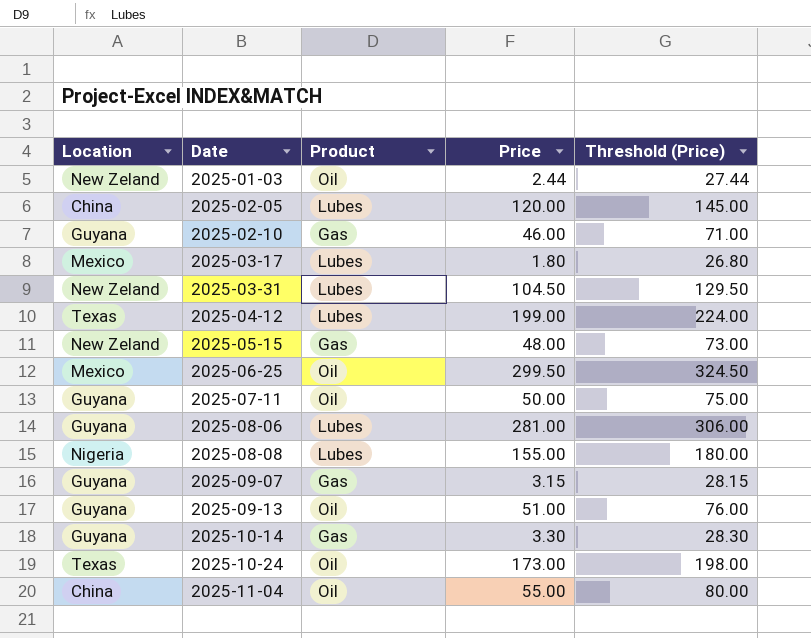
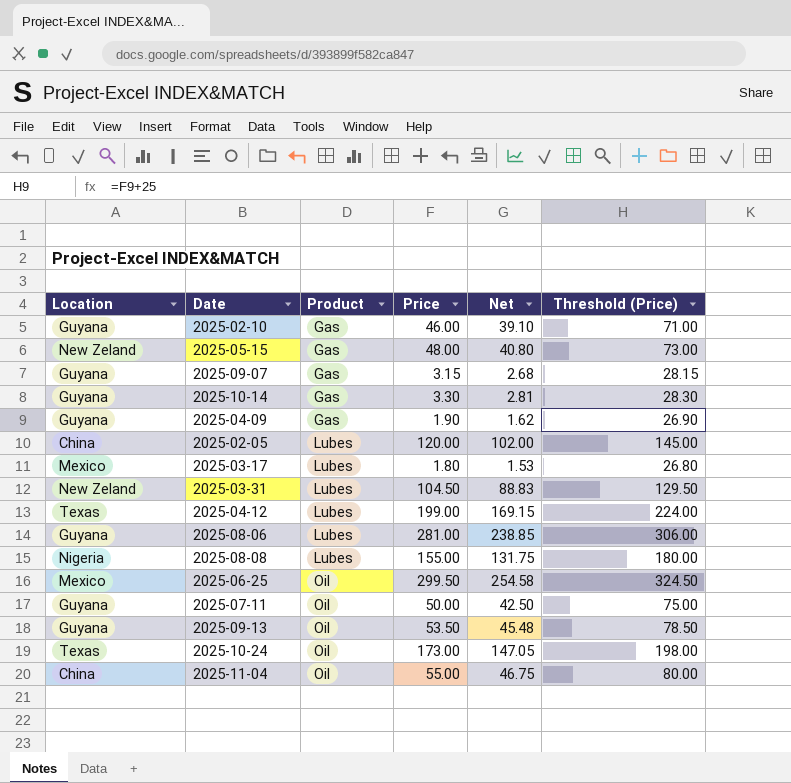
row order: Date ascending -> Product ascending
column Net | formula: none -> [Price] * 0.85
row 2025-01-03: New Zeland | Oil | 2.44 | 27.44 -> none
row 2025-04-09: none -> Guyana | Gas | 1.90 | 1.62 | 26.90
2025-09-13 | Price: 51.00 -> 53.50
2025-09-13 | Threshold (Price): 76.00 -> 78.50

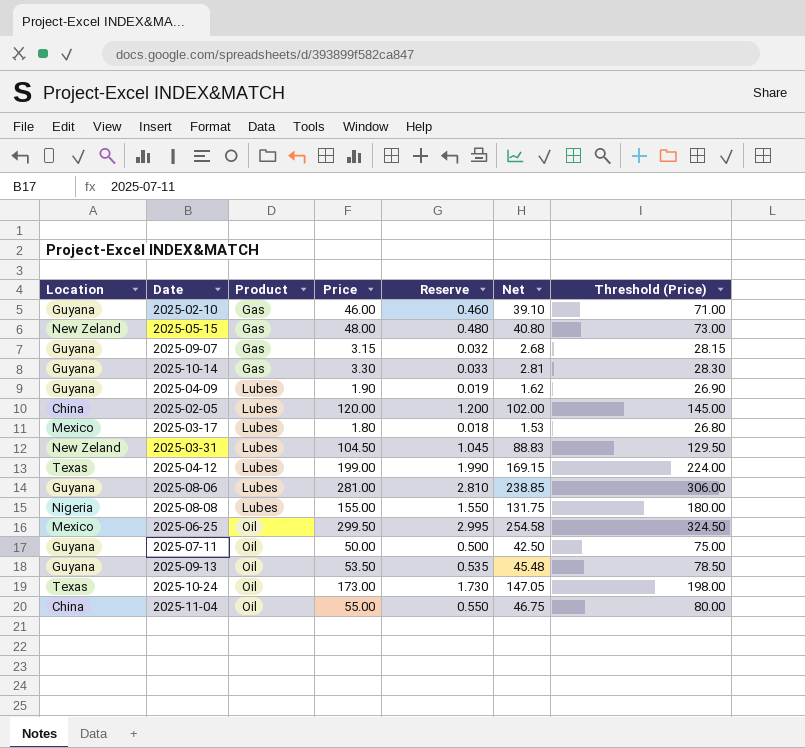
column Reserve | formula: none -> [Price] * 0.01
2025-04-09 | Product: Gas -> Lubes

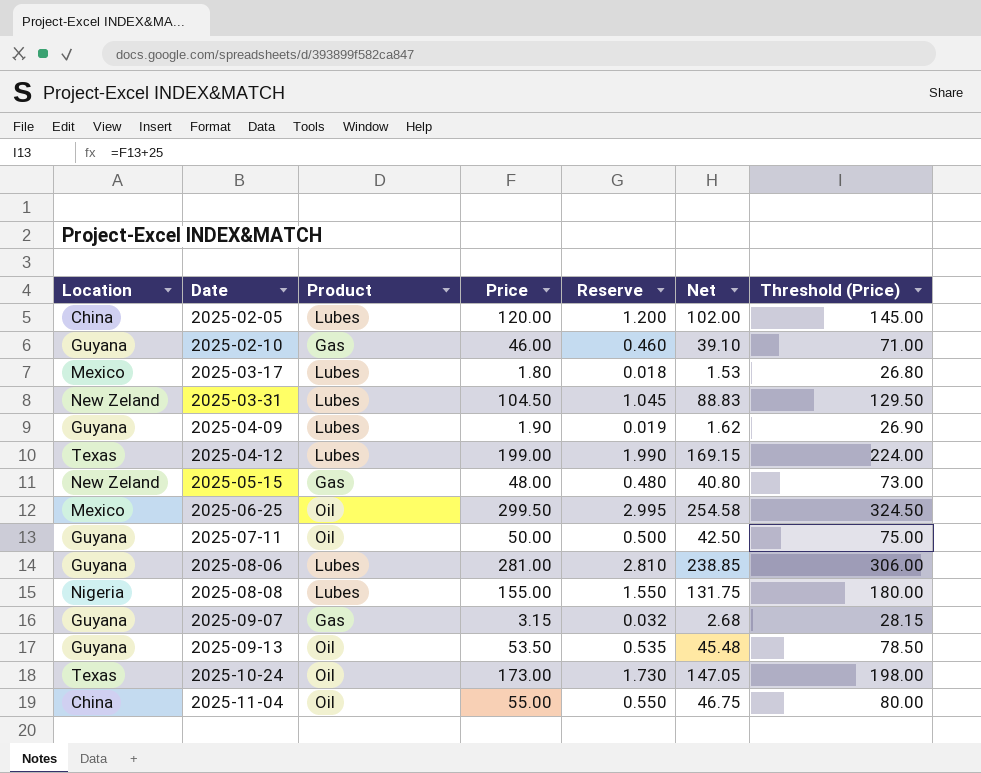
row order: Product ascending -> Date ascending
row 2025-10-14: Guyana | Gas | 3.30 | 0.033 | 2.81 | 28.30 -> none

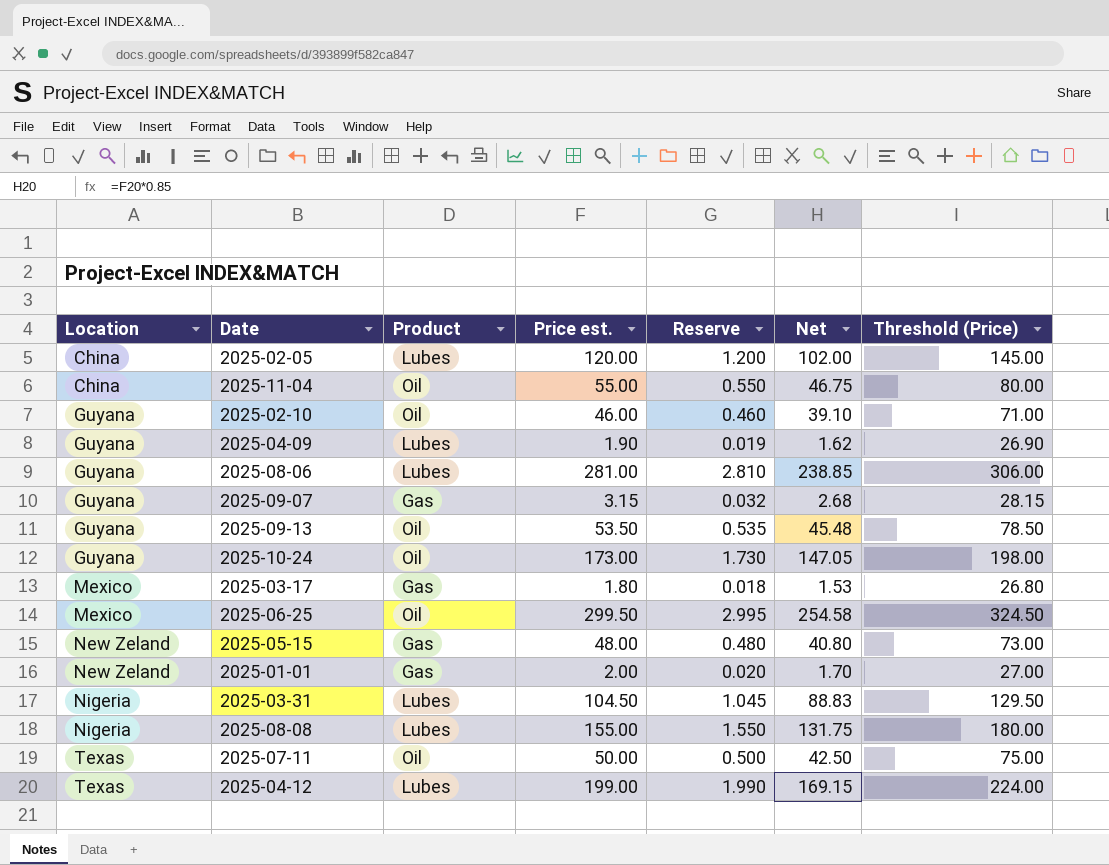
row order: Date ascending -> Location ascending
column name: Price -> Price est.
2025-02-10 | Product: Gas -> Oil
2025-10-24 | Location: Texas -> Guyana
2025-03-17 | Product: Lubes -> Gas
row 2025-01-01: none -> New Zeland | Gas | 2.00 | 0.020 | 1.70 | 27.00
2025-03-31 | Location: New Zeland -> Nigeria
2025-07-11 | Location: Guyana -> Texas

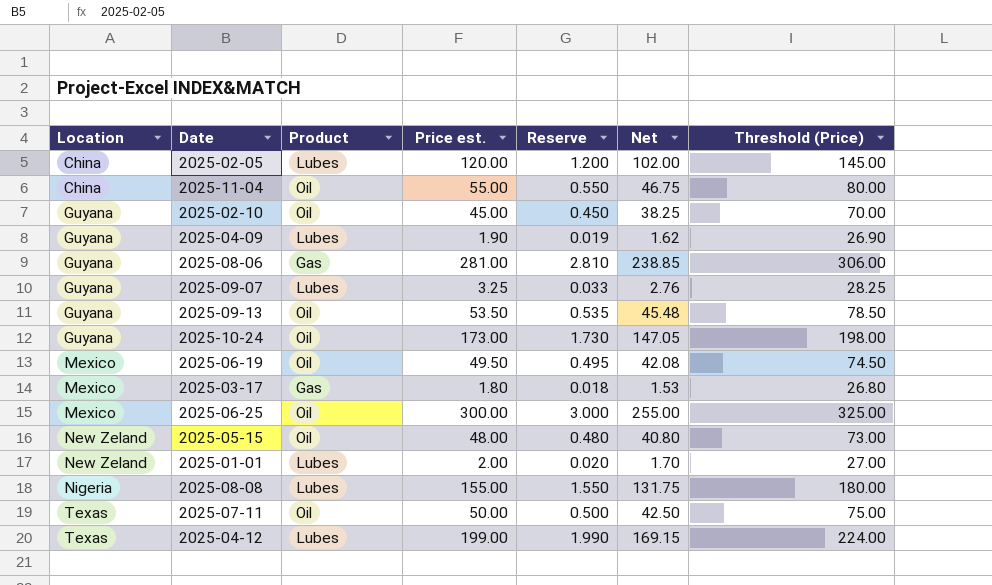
row 2025-03-31: Nigeria | Lubes | 104.50 | 1.045 | 88.83 | 129.50 -> none
2025-02-10 | Price est.: 46.00 -> 45.00
2025-02-10 | Reserve: 0.460 -> 0.450
2025-02-10 | Net: 39.10 -> 38.25
2025-02-10 | Threshold (Price): 71.00 -> 70.00
2025-08-06 | Product: Lubes -> Gas
2025-09-07 | Product: Gas -> Lubes
2025-09-07 | Price est.: 3.15 -> 3.25
2025-09-07 | Reserve: 0.032 -> 0.033
2025-09-07 | Net: 2.68 -> 2.76
2025-09-07 | Threshold (Price): 28.15 -> 28.25
row 2025-06-19: none -> Mexico | Oil | 49.50 | 0.495 | 42.08 | 74.50
2025-06-25 | Price est.: 299.50 -> 300.00
2025-06-25 | Reserve: 2.995 -> 3.000
2025-06-25 | Net: 254.58 -> 255.00
2025-06-25 | Threshold (Price): 324.50 -> 325.00
2025-05-15 | Product: Gas -> Oil
2025-01-01 | Product: Gas -> Lubes

